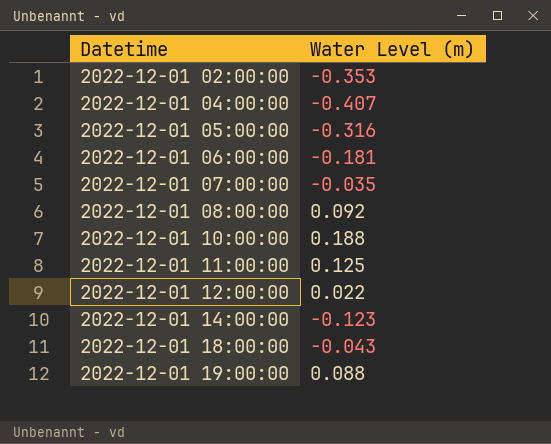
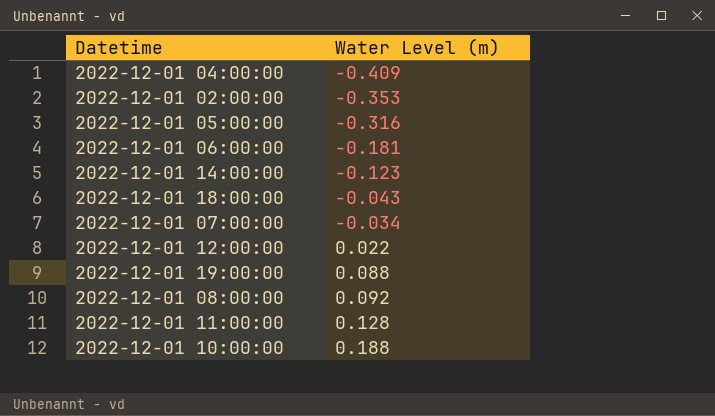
row order: Datetime ascending -> Water Level (m) ascending
2022-12-01 04:00:00 | Water Level (m): -0.407 -> -0.409
2022-12-01 07:00:00 | Water Level (m): -0.035 -> -0.034
2022-12-01 11:00:00 | Water Level (m): 0.125 -> 0.128

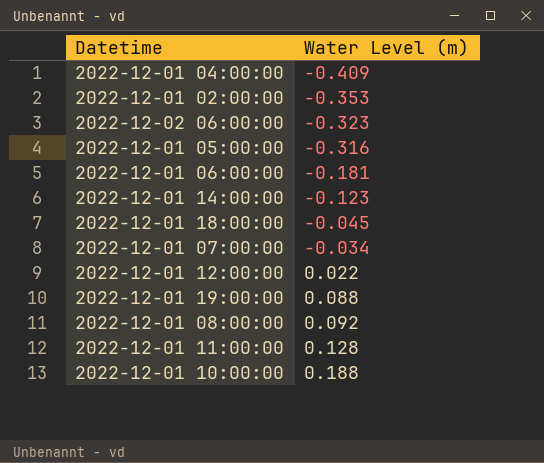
row 2022-12-02 06:00:00: none -> -0.323
2022-12-01 18:00:00 | Water Level (m): -0.043 -> -0.045

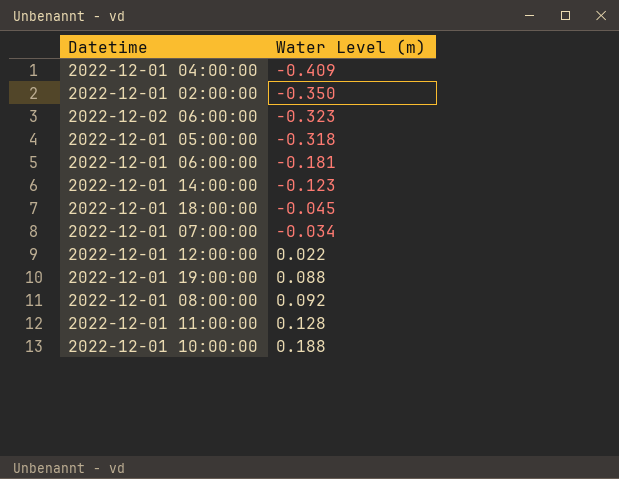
2022-12-01 02:00:00 | Water Level (m): -0.353 -> -0.350
2022-12-01 05:00:00 | Water Level (m): -0.316 -> -0.318

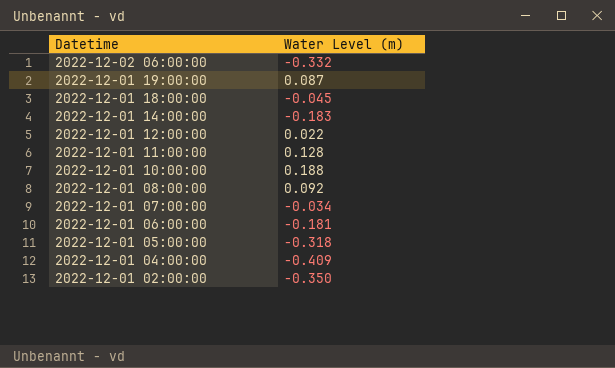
row order: Water Level (m) ascending -> Datetime descending
2022-12-02 06:00:00 | Water Level (m): -0.323 -> -0.332
2022-12-01 19:00:00 | Water Level (m): 0.088 -> 0.087
2022-12-01 14:00:00 | Water Level (m): -0.123 -> -0.183

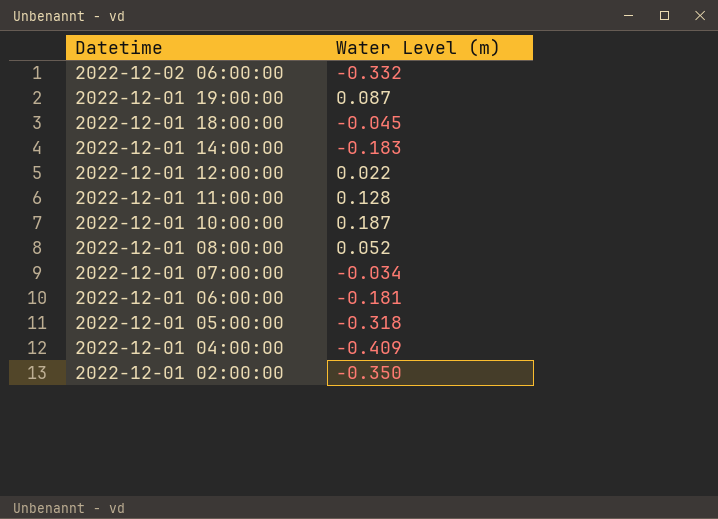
2022-12-01 10:00:00 | Water Level (m): 0.188 -> 0.187
2022-12-01 08:00:00 | Water Level (m): 0.092 -> 0.052

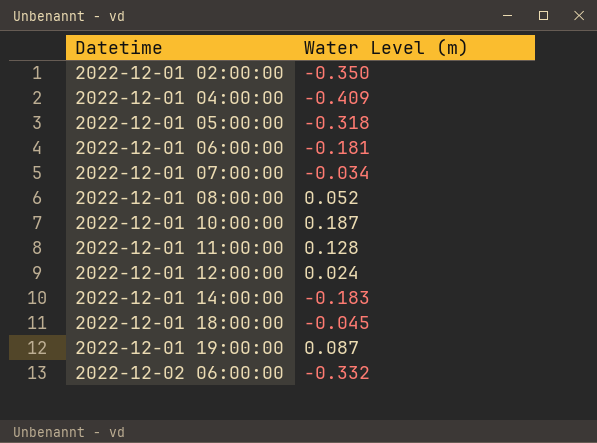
row order: Datetime descending -> Datetime ascending
2022-12-01 12:00:00 | Water Level (m): 0.022 -> 0.024

